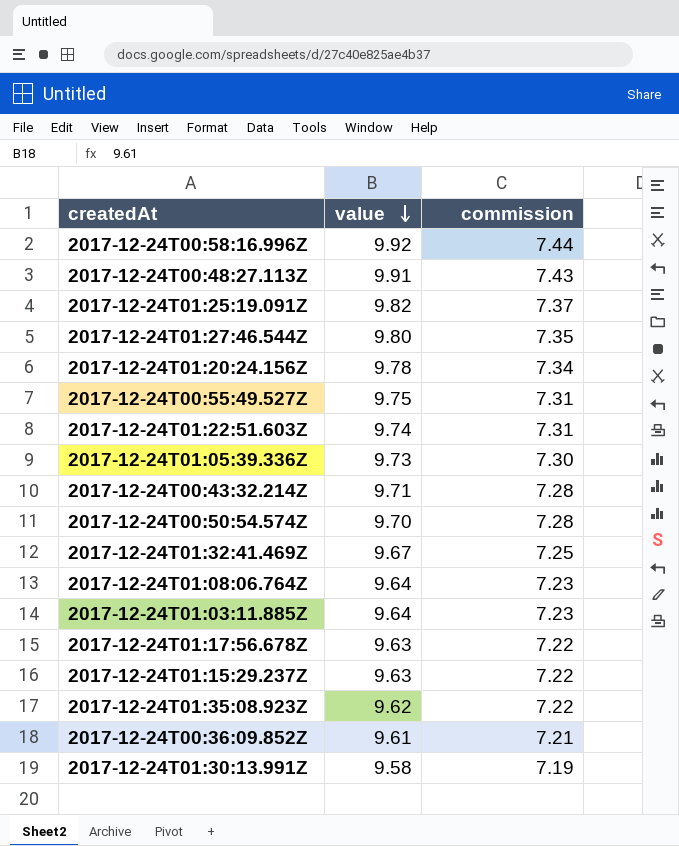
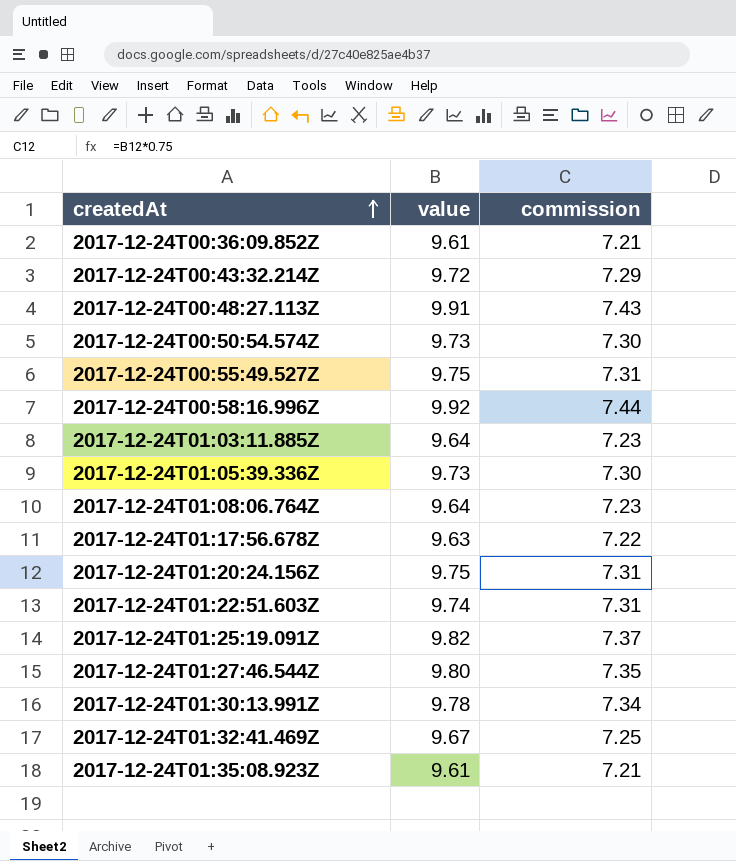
row order: value descending -> createdAt ascending
row 2017-12-24T01:15:29.237Z: 9.63 | 7.22 -> none
2017-12-24T00:43:32.214Z | value: 9.71 -> 9.72
2017-12-24T00:43:32.214Z | commission: 7.28 -> 7.29
2017-12-24T00:50:54.574Z | value: 9.70 -> 9.73
2017-12-24T00:50:54.574Z | commission: 7.28 -> 7.30
2017-12-24T01:20:24.156Z | value: 9.78 -> 9.75
2017-12-24T01:20:24.156Z | commission: 7.34 -> 7.31
2017-12-24T01:30:13.991Z | value: 9.58 -> 9.78
2017-12-24T01:30:13.991Z | commission: 7.19 -> 7.34
2017-12-24T01:35:08.923Z | value: 9.62 -> 9.61
2017-12-24T01:35:08.923Z | commission: 7.22 -> 7.21

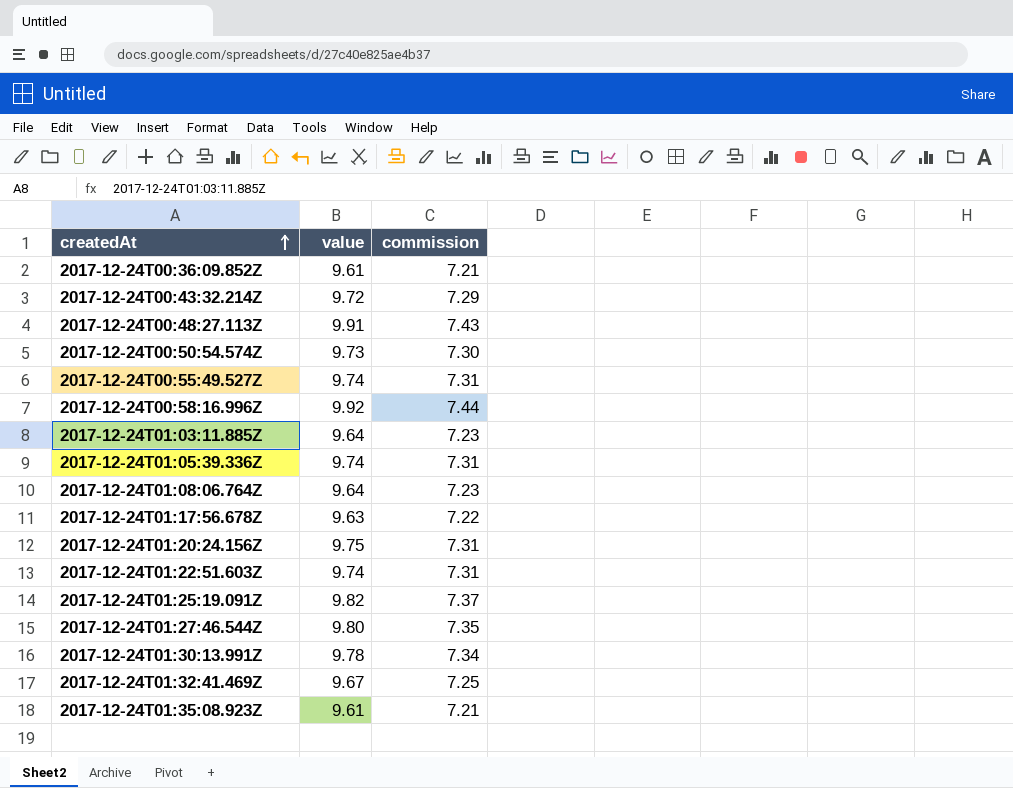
2017-12-24T00:55:49.527Z | value: 9.75 -> 9.74
2017-12-24T01:05:39.336Z | value: 9.73 -> 9.74
2017-12-24T01:05:39.336Z | commission: 7.30 -> 7.31

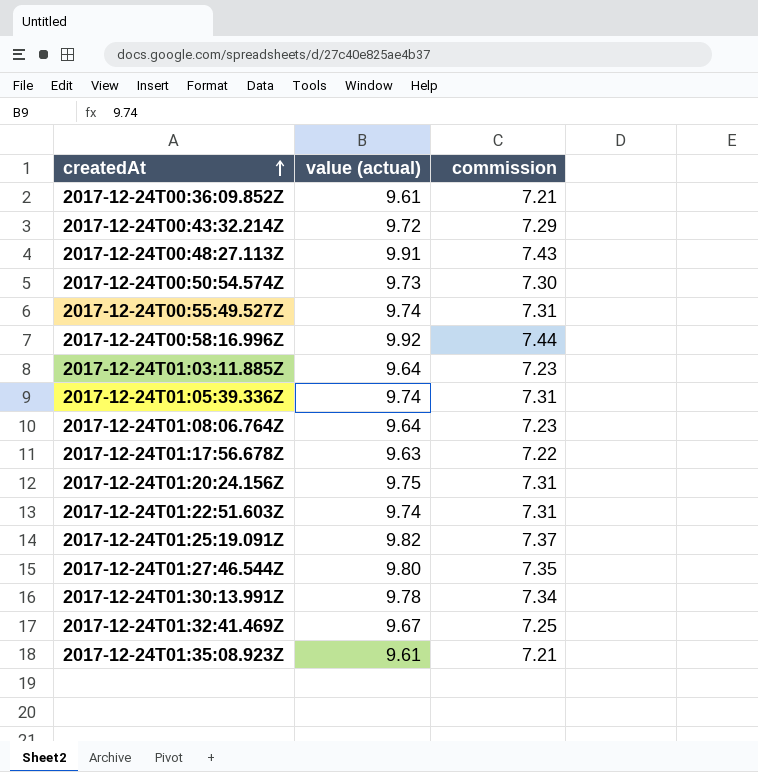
column name: value -> value (actual)

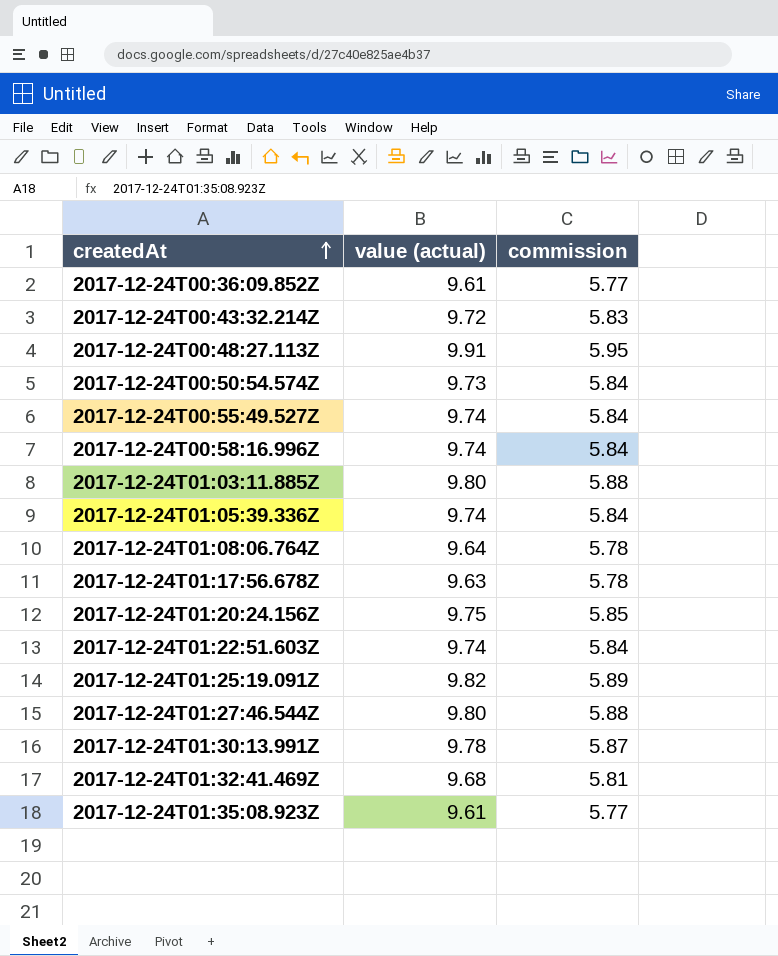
column commission | formula: [value (actual)] * 0.75 -> [value (actual)] * 0.6
2017-12-24T00:58:16.996Z | value (actual): 9.92 -> 9.74
2017-12-24T01:03:11.885Z | value (actual): 9.64 -> 9.80
2017-12-24T01:32:41.469Z | value (actual): 9.67 -> 9.68

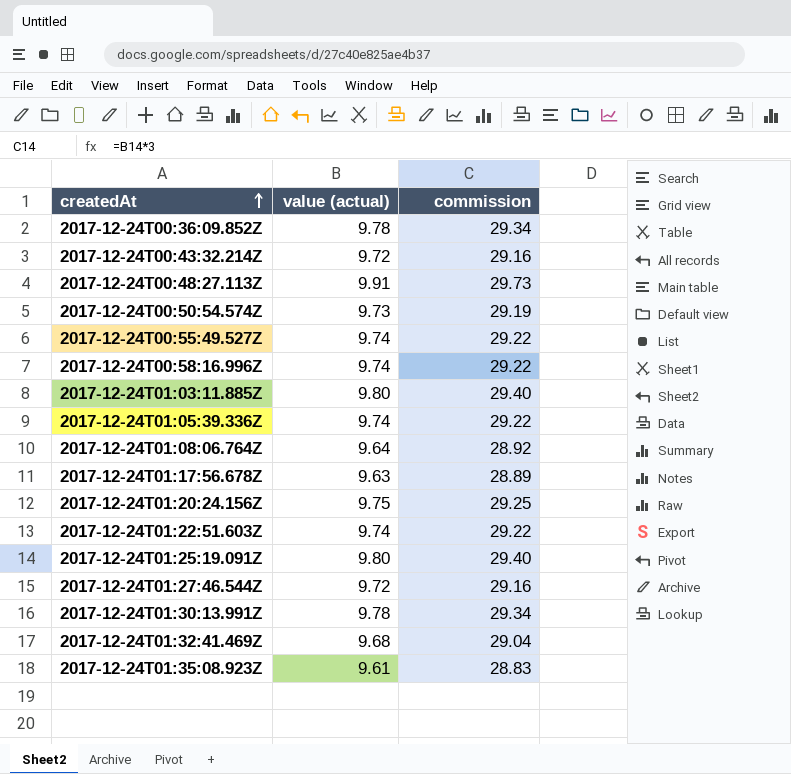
column commission | formula: [value (actual)] * 0.6 -> [value (actual)] * 3
2017-12-24T00:36:09.852Z | value (actual): 9.61 -> 9.78
2017-12-24T01:25:19.091Z | value (actual): 9.82 -> 9.80
2017-12-24T01:27:46.544Z | value (actual): 9.80 -> 9.72

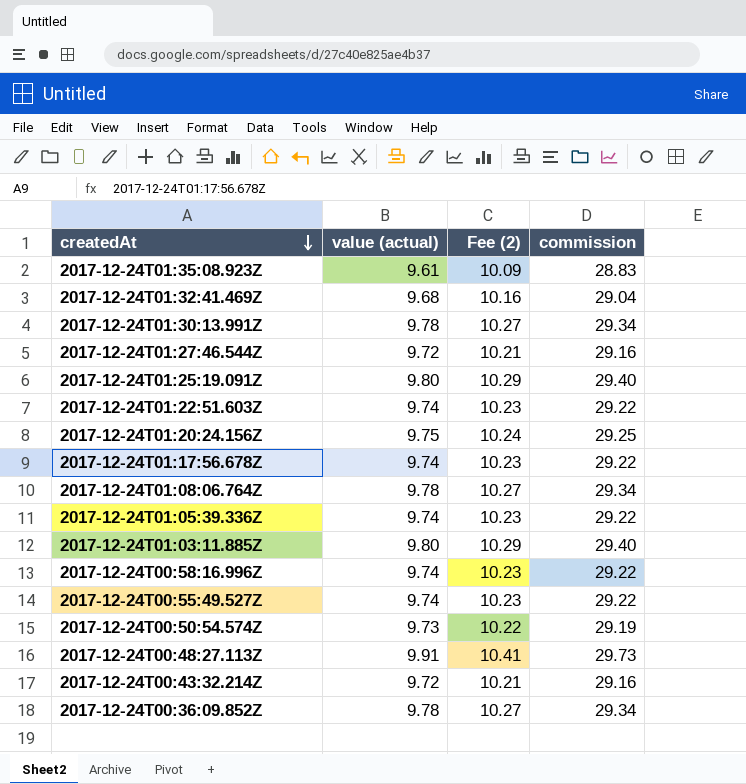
row order: createdAt ascending -> createdAt descending
column Fee (2) | formula: none -> [value (actual)] * 1.05
2017-12-24T01:17:56.678Z | value (actual): 9.63 -> 9.74
2017-12-24T01:17:56.678Z | commission: 28.89 -> 29.22
2017-12-24T01:08:06.764Z | value (actual): 9.64 -> 9.78
2017-12-24T01:08:06.764Z | commission: 28.92 -> 29.34

